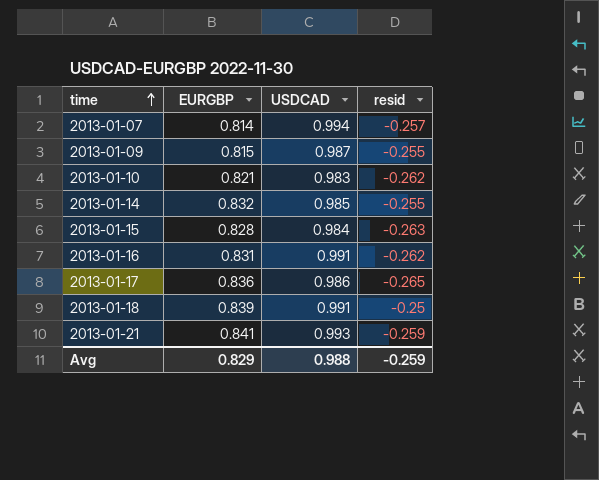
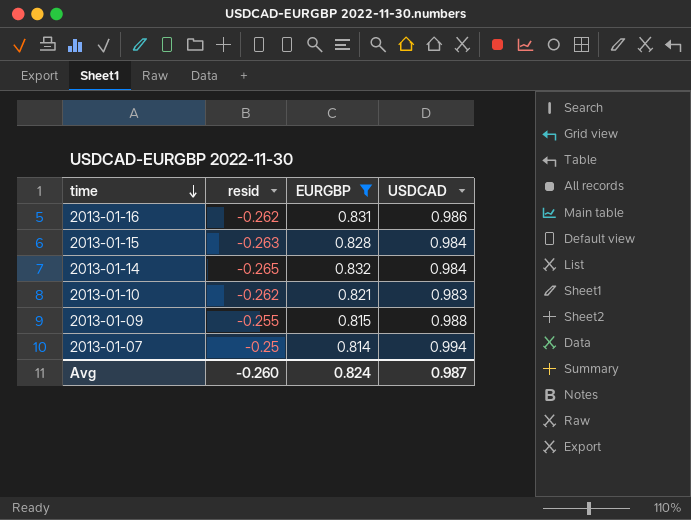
filter: none -> EURGBP <= 0.832
row order: time ascending -> time descending
column resid | position: 4 -> 2
2013-01-16 | USDCAD: 0.991 -> 0.986
2013-01-14 | resid: -0.255 -> -0.265
2013-01-14 | USDCAD: 0.985 -> 0.984
2013-01-09 | USDCAD: 0.987 -> 0.988
2013-01-07 | resid: -0.257 -> -0.25
Avg | resid: -0.259 -> -0.260
Avg | EURGBP: 0.829 -> 0.824
Avg | USDCAD: 0.988 -> 0.987

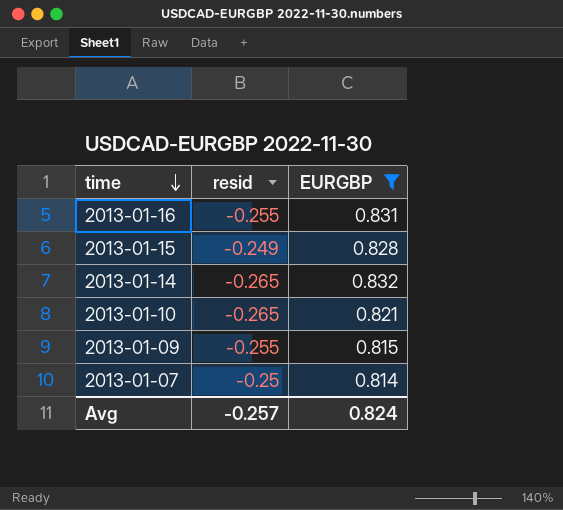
column USDCAD | position: 4 -> none
2013-01-16 | resid: -0.262 -> -0.255
2013-01-15 | resid: -0.263 -> -0.249
2013-01-10 | resid: -0.262 -> -0.265
Avg | resid: -0.260 -> -0.257

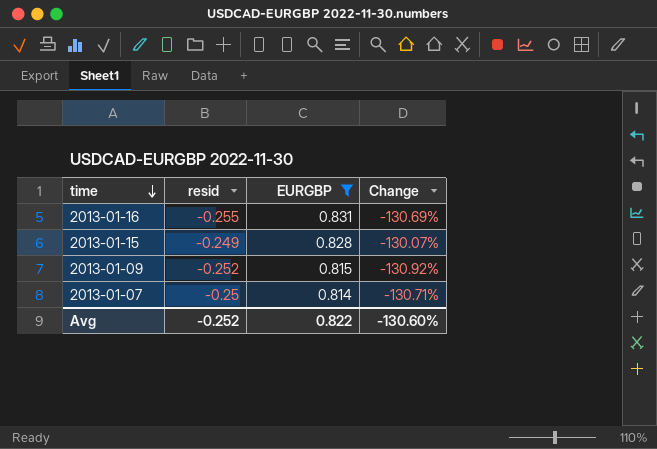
column Change | formula: none -> ([resid] - [EURGBP]) / [EURGBP]
row 2013-01-14: -0.265 | 0.832 -> none
row 2013-01-10: -0.265 | 0.821 -> none
2013-01-09 | resid: -0.255 -> -0.252
Avg | resid: -0.257 -> -0.252
Avg | EURGBP: 0.824 -> 0.822

